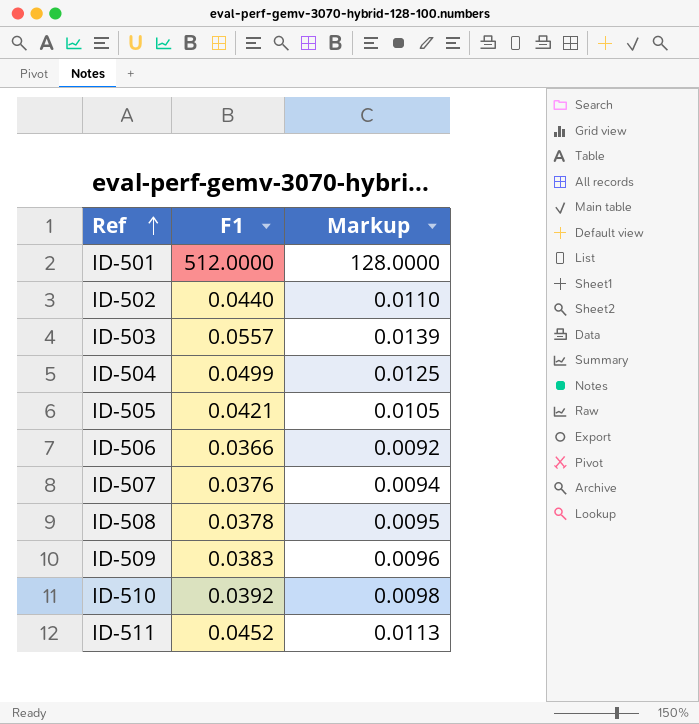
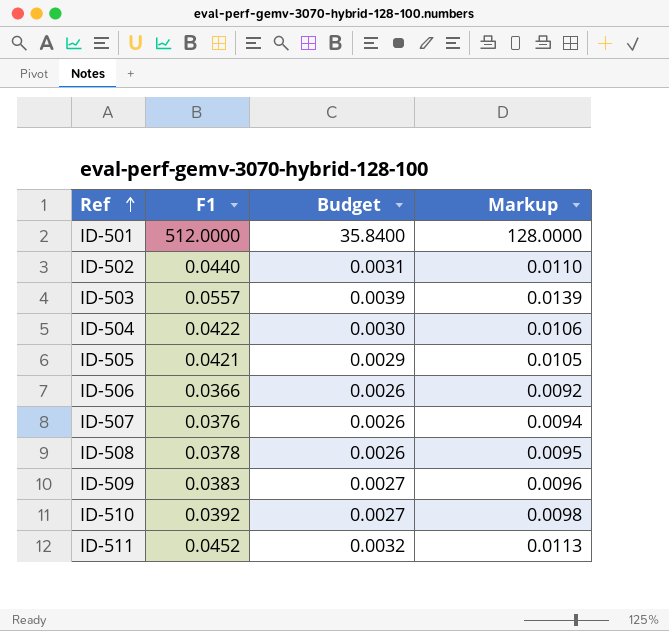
column Budget | formula: none -> [F1] * 0.07
ID-504 | F1: 0.0499 -> 0.0422
ID-504 | Markup: 0.0125 -> 0.0106

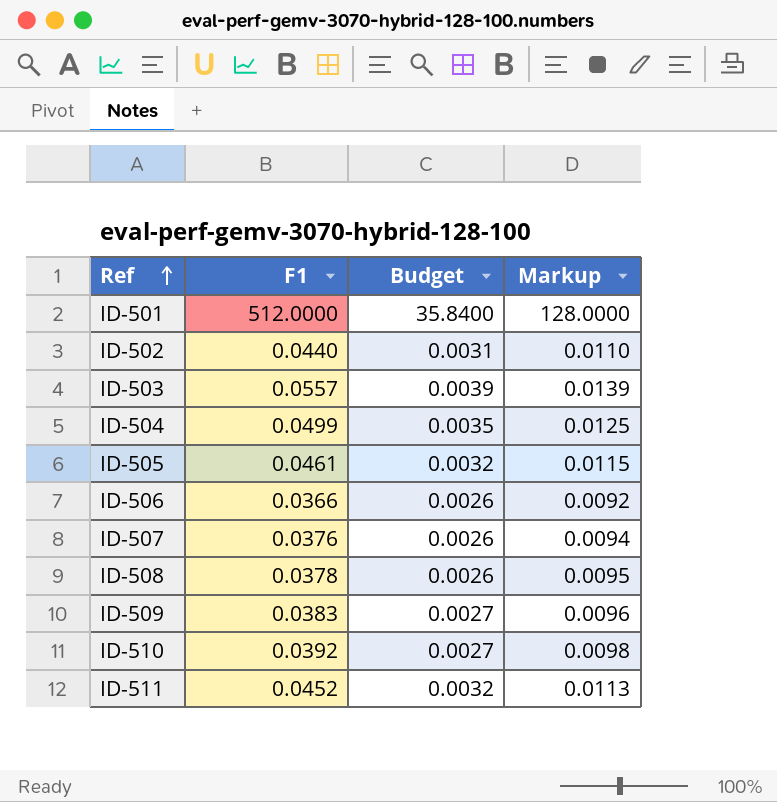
ID-504 | F1: 0.0422 -> 0.0499
ID-504 | Budget: 0.0030 -> 0.0035
ID-504 | Markup: 0.0106 -> 0.0125
ID-505 | F1: 0.0421 -> 0.0461
ID-505 | Budget: 0.0029 -> 0.0032
ID-505 | Markup: 0.0105 -> 0.0115

